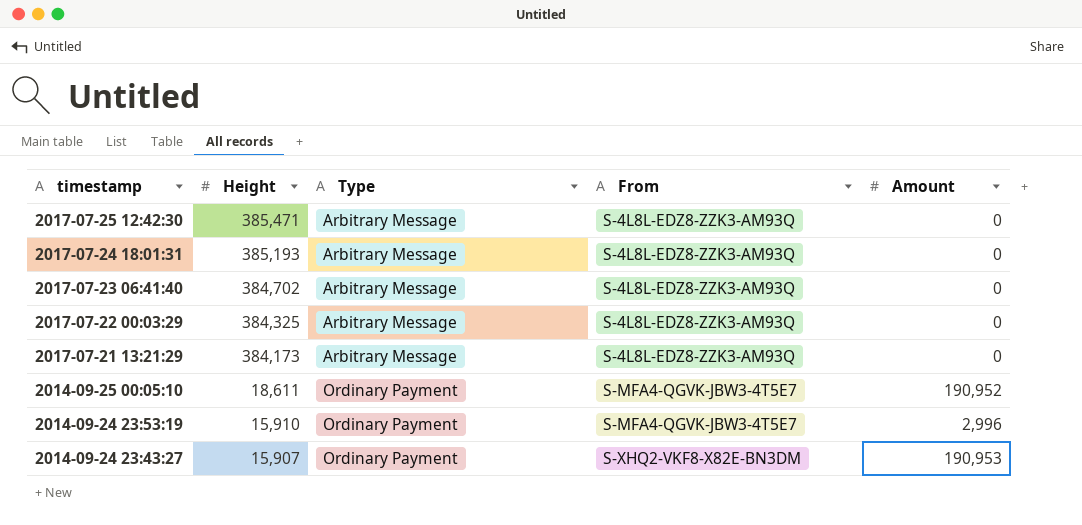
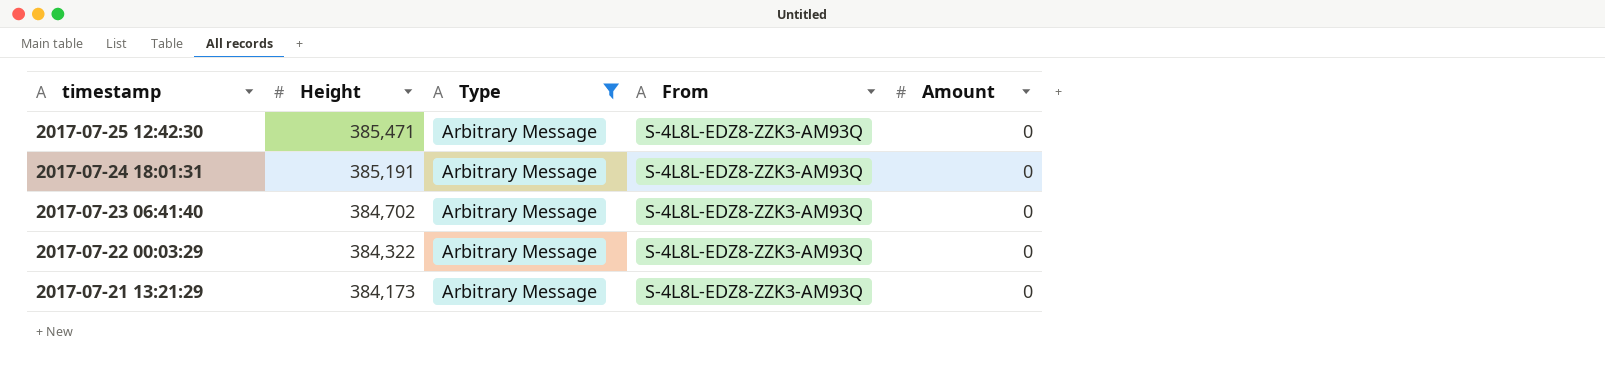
filter: none -> Type = Arbitrary Message
2017-07-24 18:01:31 | Height: 385,193 -> 385,191
2017-07-22 00:03:29 | Height: 384,325 -> 384,322

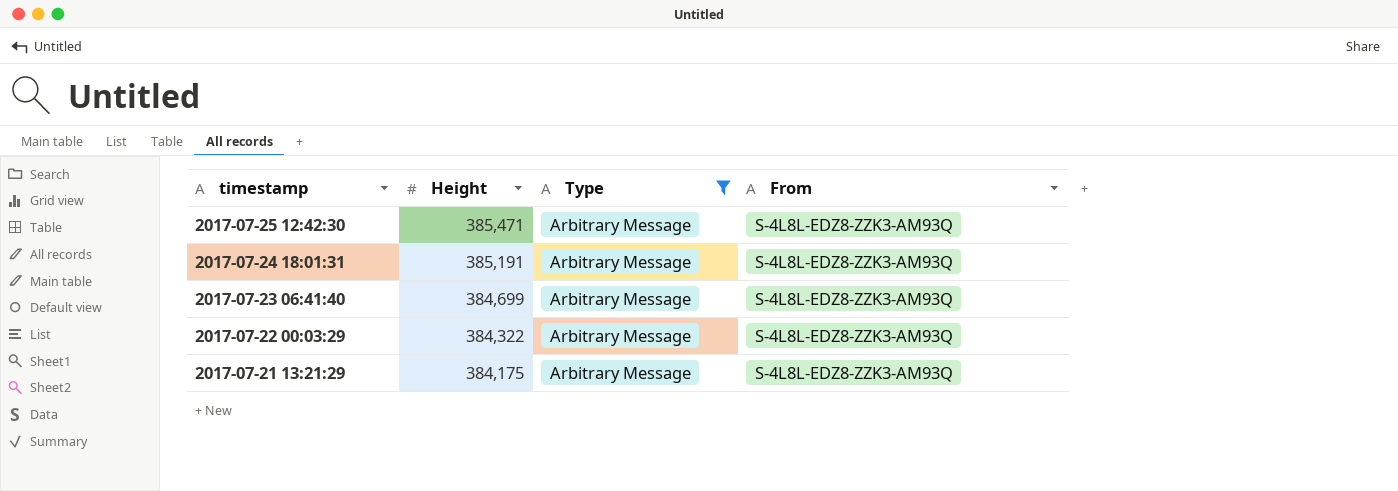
column Amount | position: 5 -> none
2017-07-23 06:41:40 | Height: 384,702 -> 384,699
2017-07-21 13:21:29 | Height: 384,173 -> 384,175

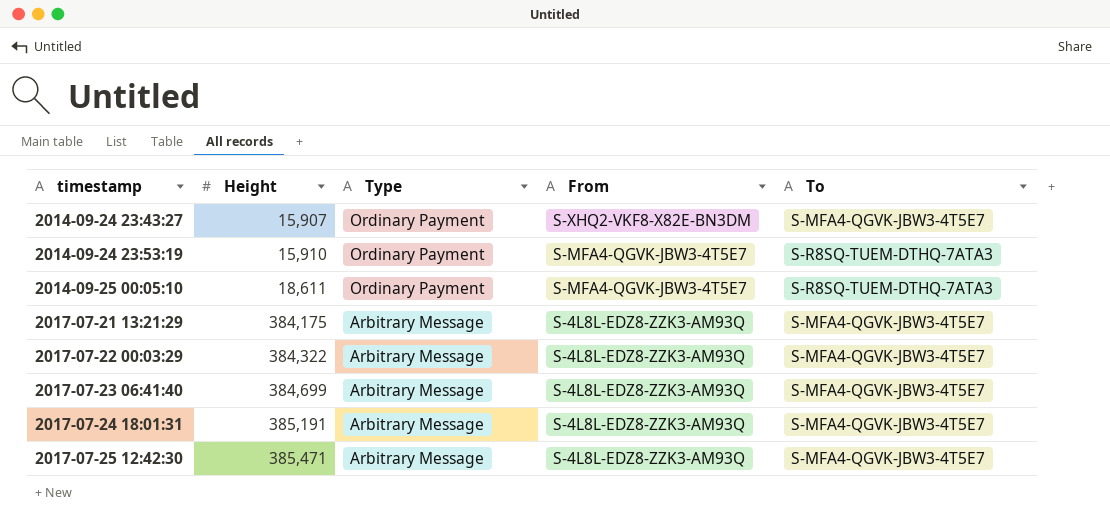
filter: Type = Arbitrary Message -> none
row order: timestamp descending -> timestamp ascending
column To | position: none -> 5

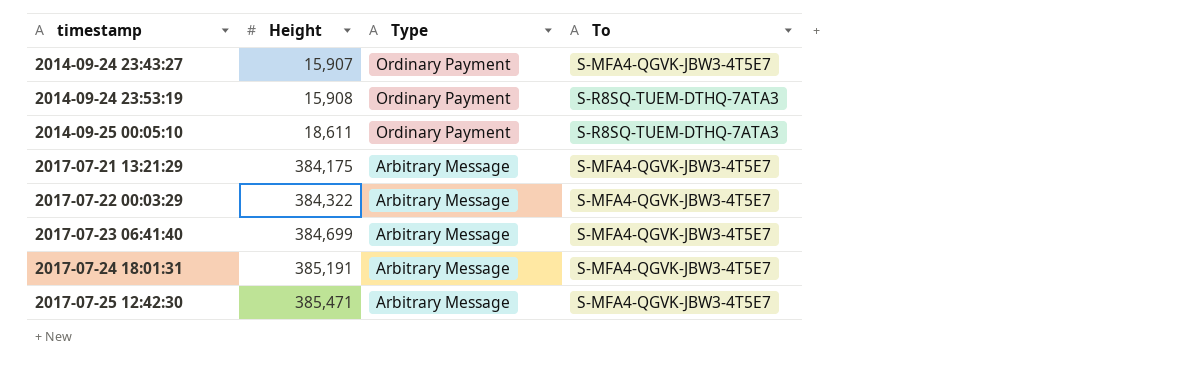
column From | position: 4 -> none
2014-09-24 23:53:19 | Height: 15,910 -> 15,908

